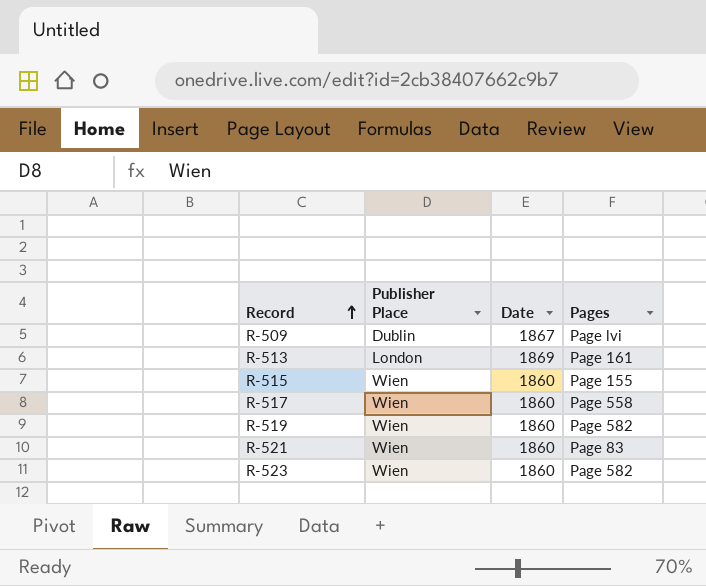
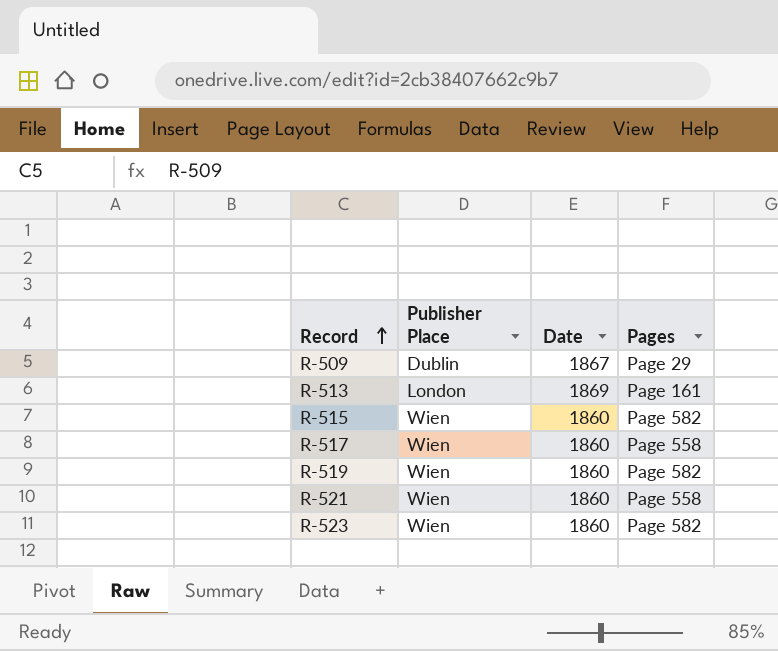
R-509 | Pages: Page lvi -> Page 29
R-515 | Pages: Page 155 -> Page 582
R-521 | Pages: Page 83 -> Page 558

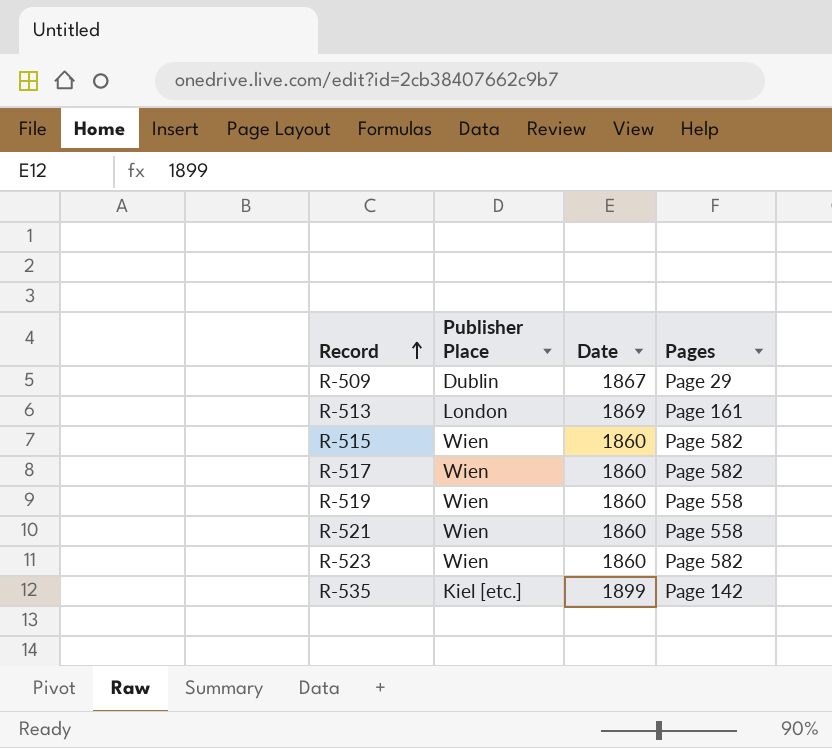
R-517 | Pages: Page 558 -> Page 582
R-519 | Pages: Page 582 -> Page 558
row R-535: none -> Kiel [etc.] | 1899 | Page 142

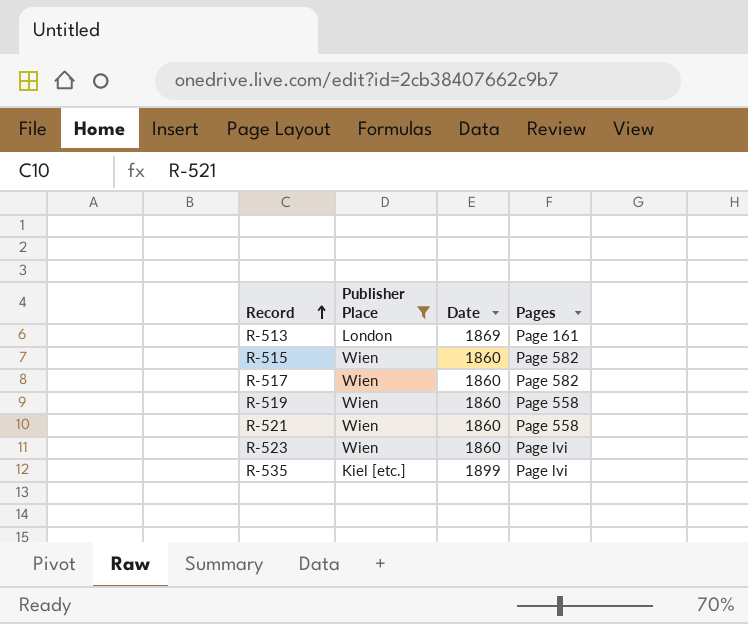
filter: none -> Publisher Place != Dublin
R-523 | Pages: Page 582 -> Page lvi
R-535 | Pages: Page 142 -> Page lvi

